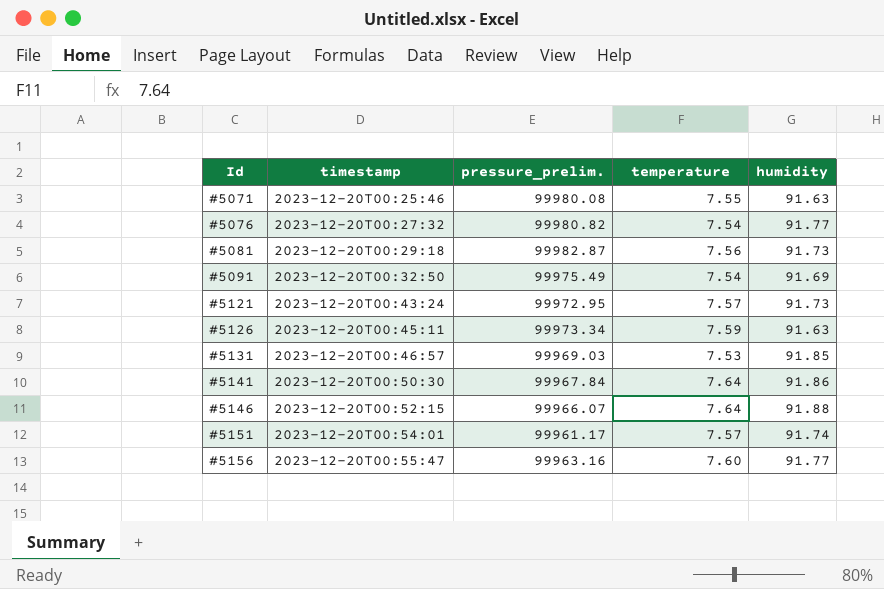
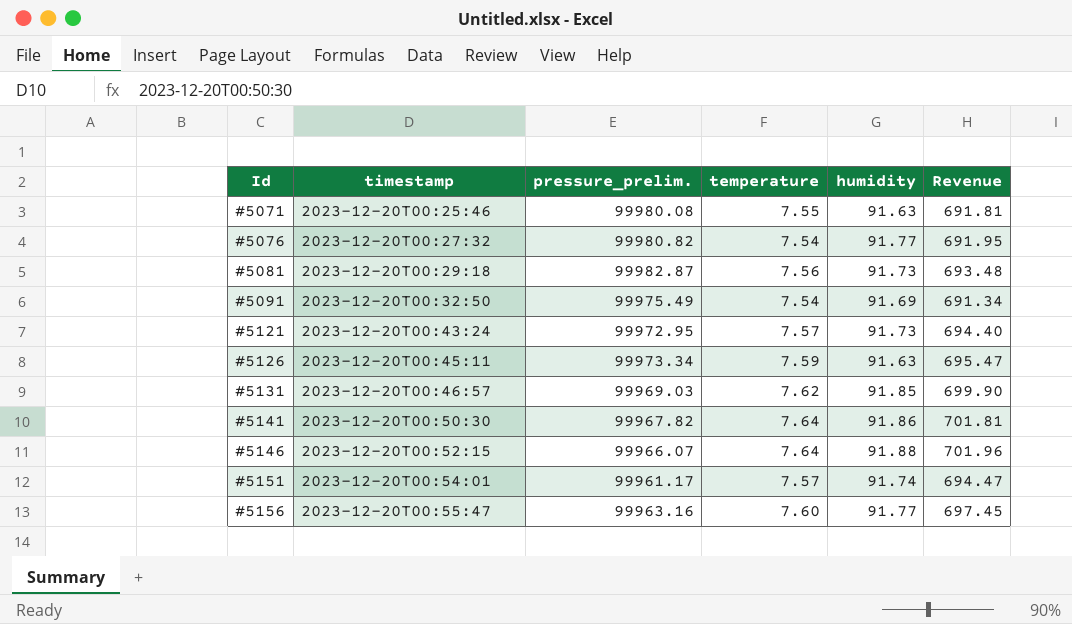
column Revenue | formula: none -> [temperature] * [humidity]
#5131 | temperature: 7.53 -> 7.62
#5141 | pressure_prelim.: 99967.84 -> 99967.82

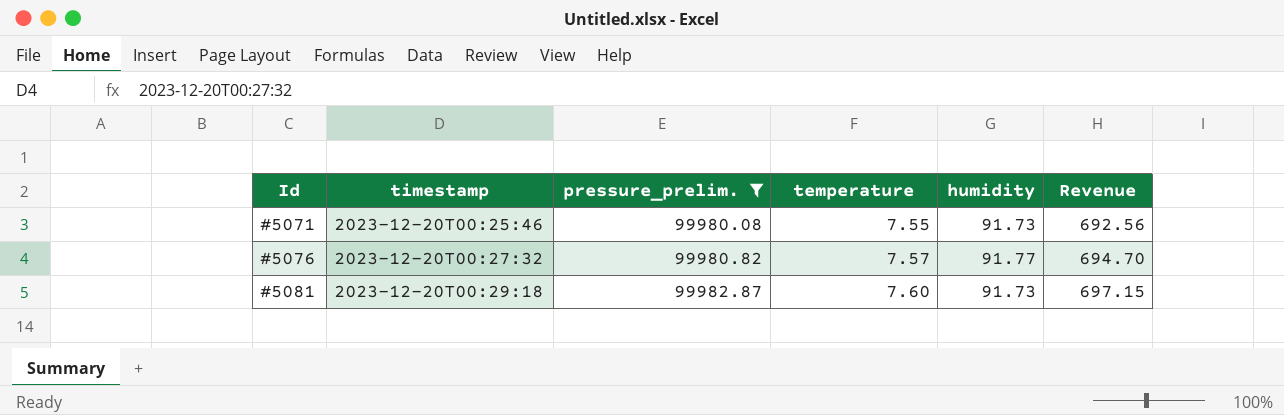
filter: none -> pressure_prelim. >= 99980.08
#5071 | humidity: 91.63 -> 91.73
#5071 | Revenue: 691.81 -> 692.56
#5076 | temperature: 7.54 -> 7.57
#5076 | Revenue: 691.95 -> 694.70
#5081 | temperature: 7.56 -> 7.60
#5081 | Revenue: 693.48 -> 697.15

